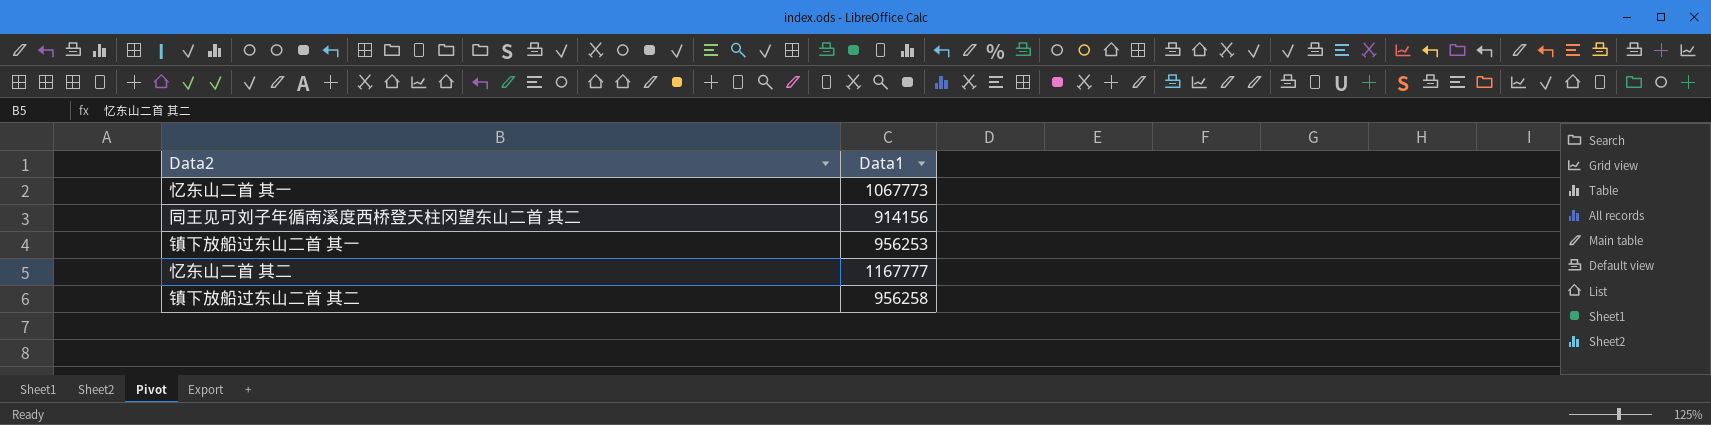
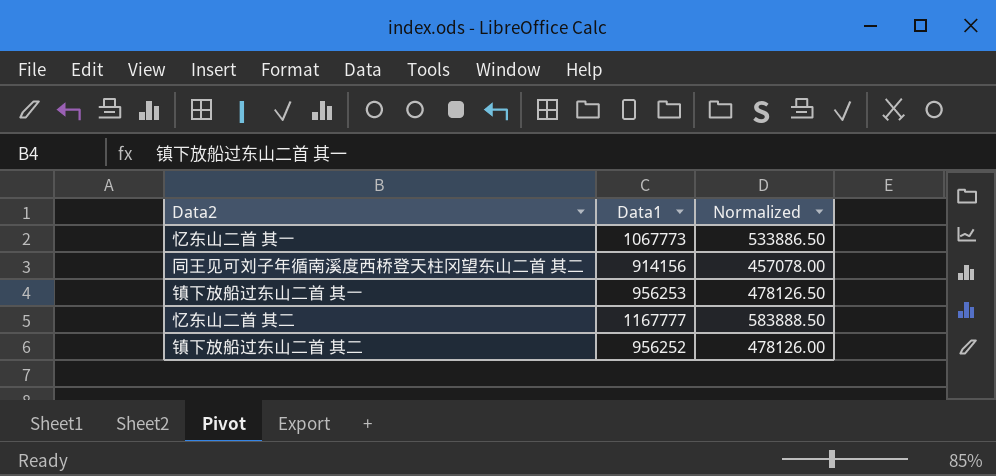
column Normalized | formula: none -> [Data1] * 0.5
镇下放船过东山二首 其二 | Data1: 956258 -> 956252

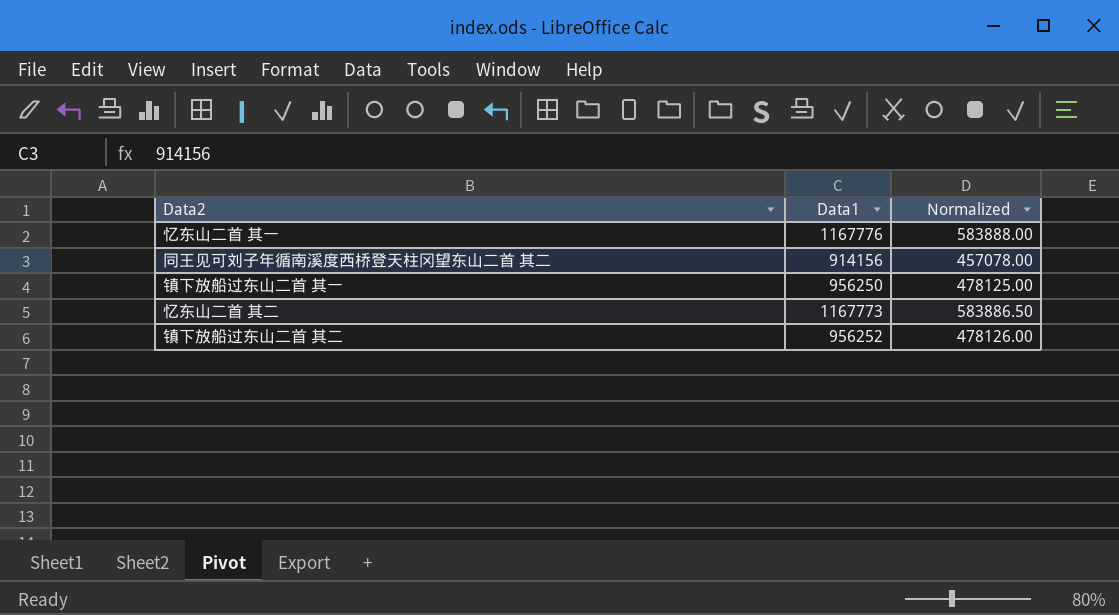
忆东山二首 其一 | Data1: 1067773 -> 1167776
忆东山二首 其一 | Normalized: 533886.50 -> 583888.00
镇下放船过东山二首 其一 | Data1: 956253 -> 956250
镇下放船过东山二首 其一 | Normalized: 478126.50 -> 478125.00
忆东山二首 其二 | Data1: 1167777 -> 1167773
忆东山二首 其二 | Normalized: 583888.50 -> 583886.50

